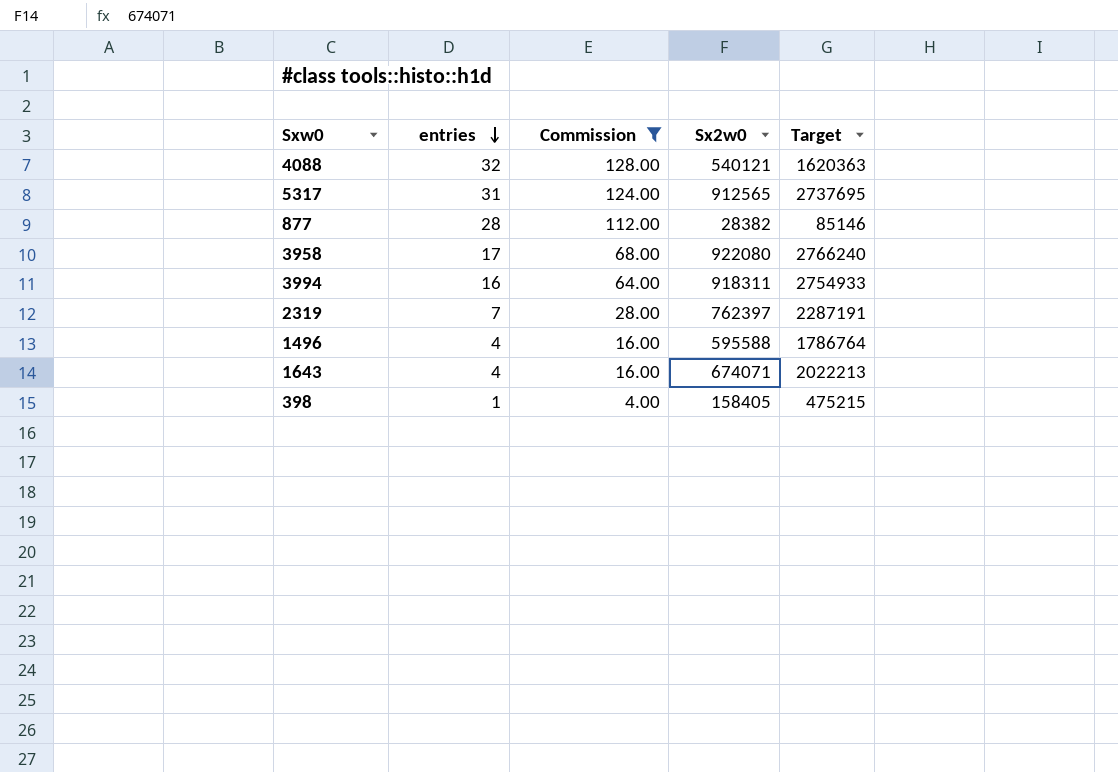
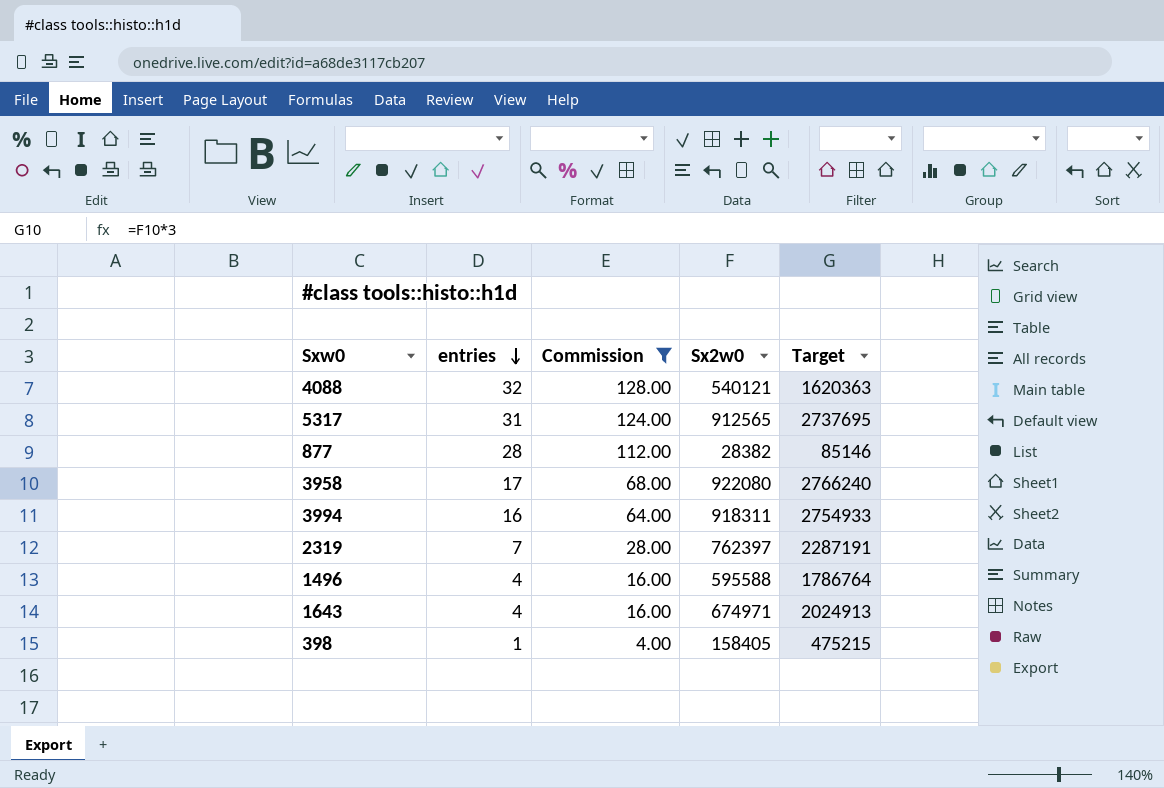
1643 | Sx2w0: 674071 -> 674971
1643 | Target: 2022213 -> 2024913

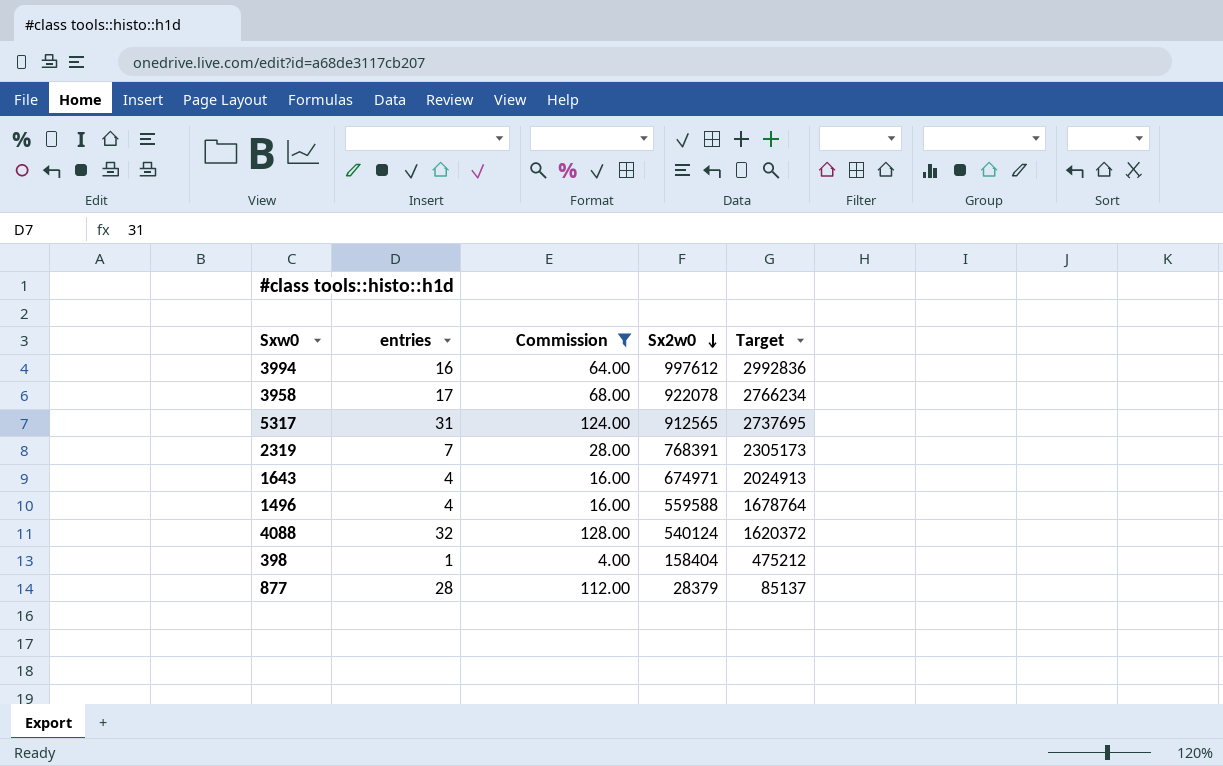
row order: entries descending -> Sx2w0 descending
3994 | Sx2w0: 918311 -> 997612
3994 | Target: 2754933 -> 2992836
3958 | Sx2w0: 922080 -> 922078
3958 | Target: 2766240 -> 2766234
2319 | Sx2w0: 762397 -> 768391
2319 | Target: 2287191 -> 2305173
1496 | Sx2w0: 595588 -> 559588
1496 | Target: 1786764 -> 1678764
4088 | Sx2w0: 540121 -> 540124
4088 | Target: 1620363 -> 1620372
398 | Sx2w0: 158405 -> 158404
398 | Target: 475215 -> 475212
877 | Sx2w0: 28382 -> 28379
877 | Target: 85146 -> 85137

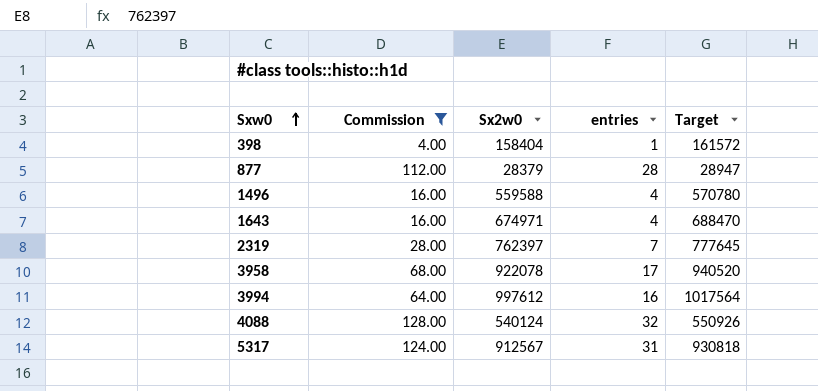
row order: Sx2w0 descending -> Sxw0 ascending
column entries | position: 2 -> 4
column Target | formula: [Sx2w0] * 3 -> [Sx2w0] * 1.02
2319 | Sx2w0: 768391 -> 762397
5317 | Sx2w0: 912565 -> 912567

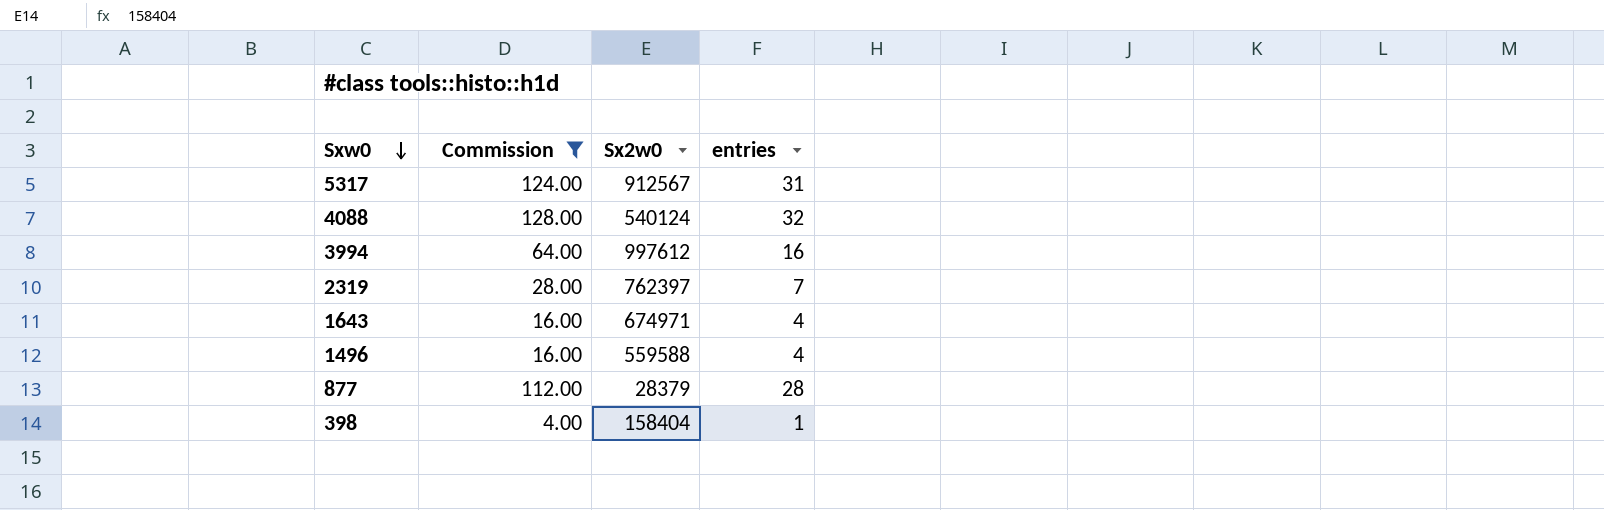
row order: Sxw0 ascending -> Sxw0 descending
column Target | formula: [Sx2w0] * 1.02 -> none
row 3958: 68.00 | 922078 | 17 | 940520 -> none

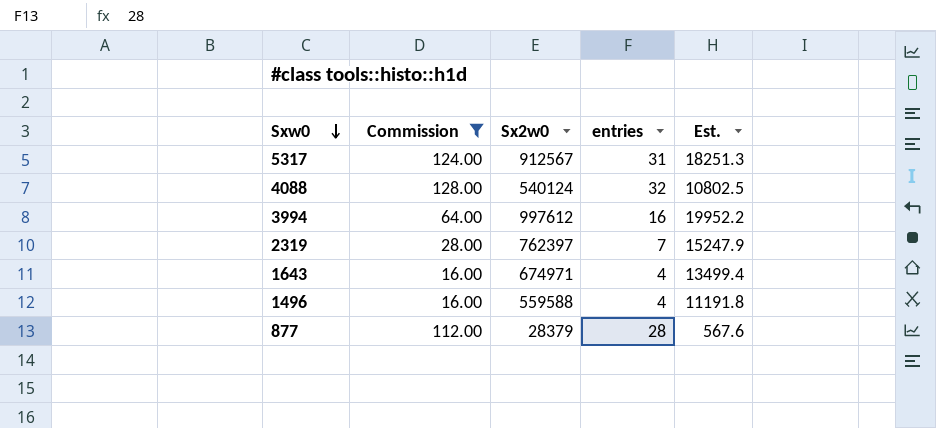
column Est. | formula: none -> [Sx2w0] * 0.02
row 398: 4.00 | 158404 | 1 -> none

